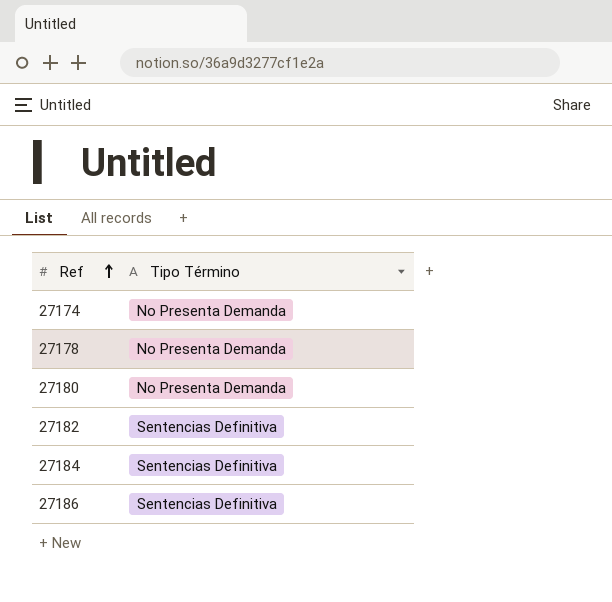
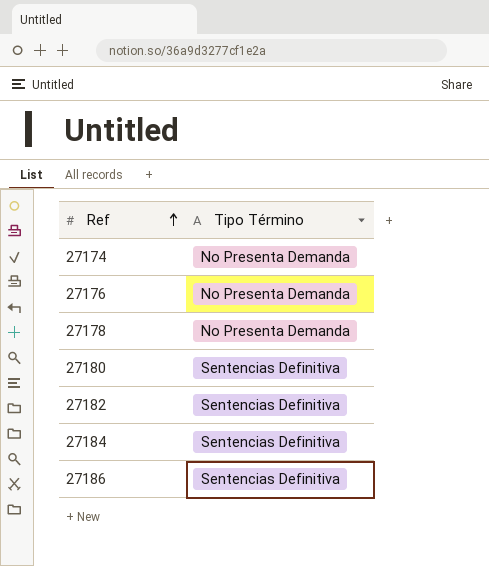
row 27176: none -> No Presenta Demanda
27180 | Tipo Término: No Presenta Demanda -> Sentencias Definitiva

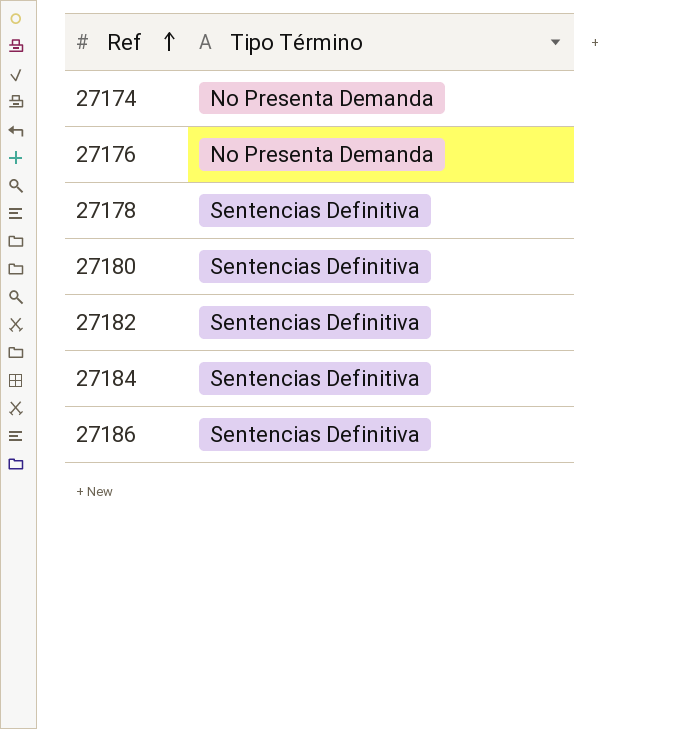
27178 | Tipo Término: No Presenta Demanda -> Sentencias Definitiva

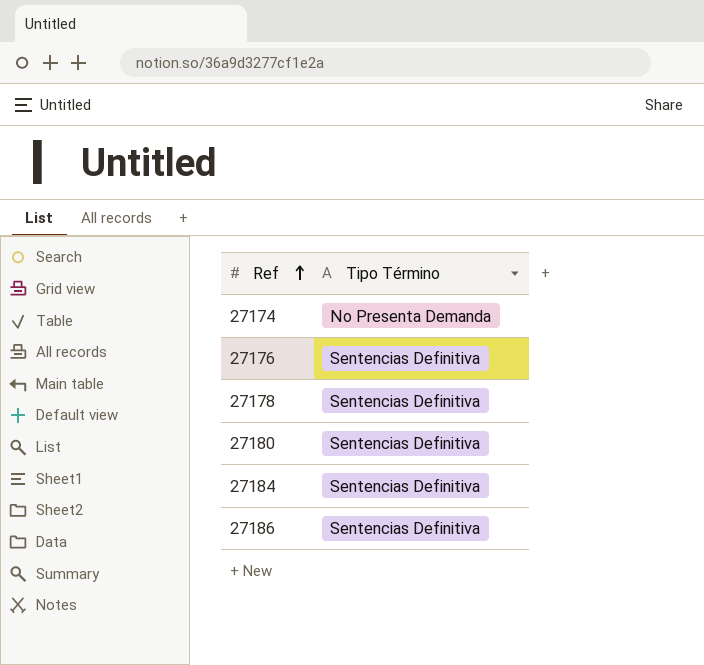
row 27182: Sentencias Definitiva -> none
27176 | Tipo Término: No Presenta Demanda -> Sentencias Definitiva

